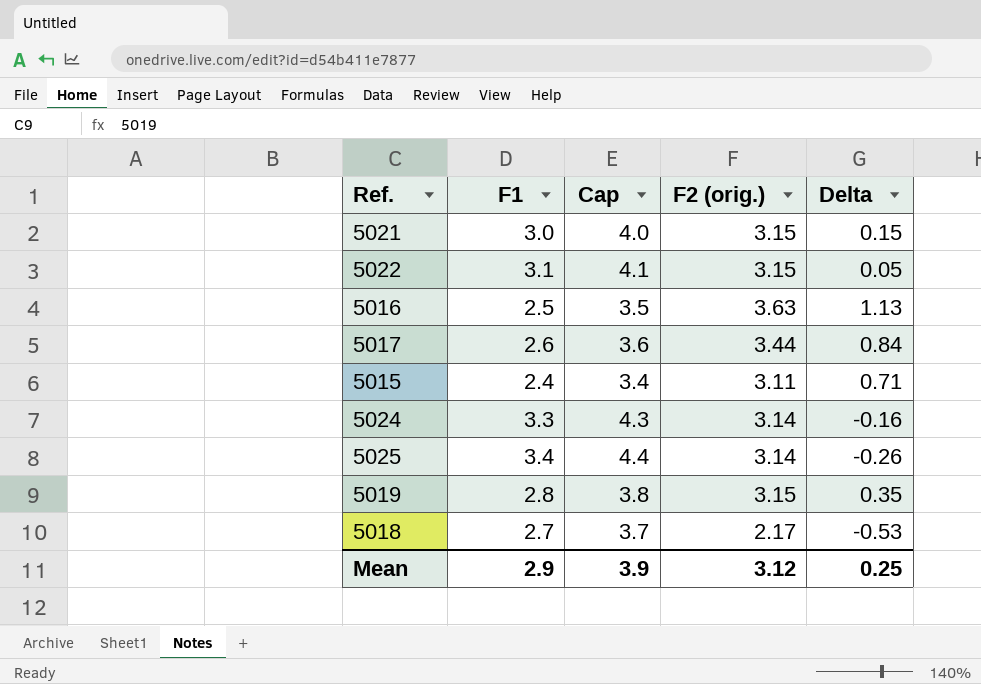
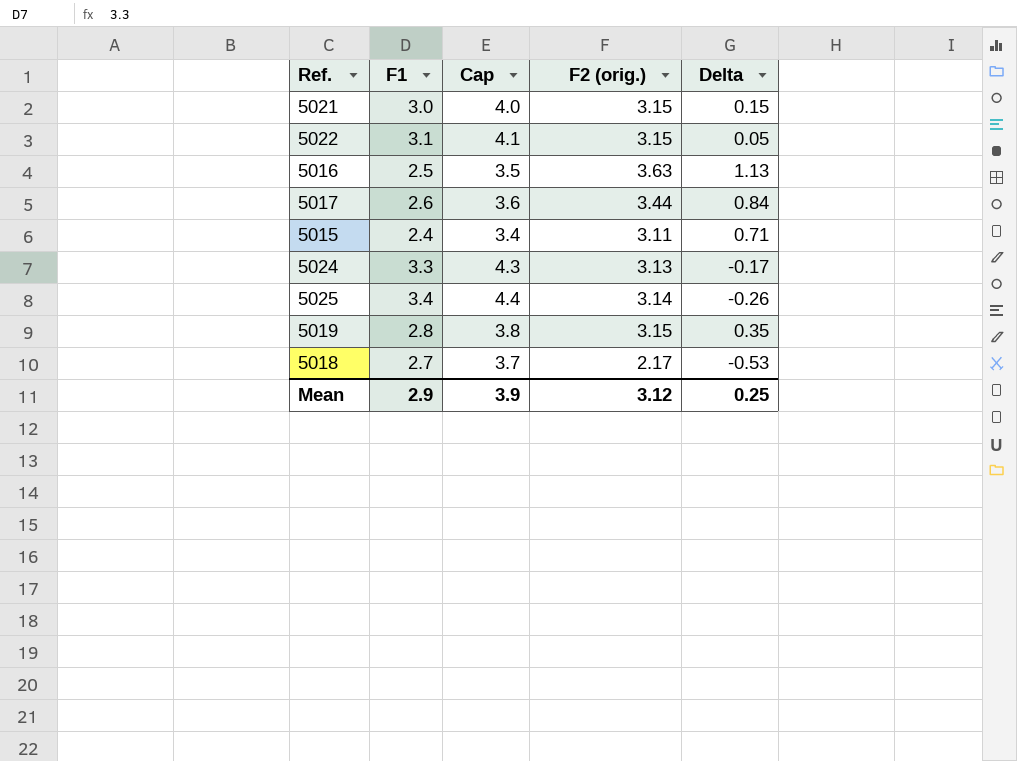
5024 | F2 (orig.): 3.14 -> 3.13
5024 | Delta: -0.16 -> -0.17

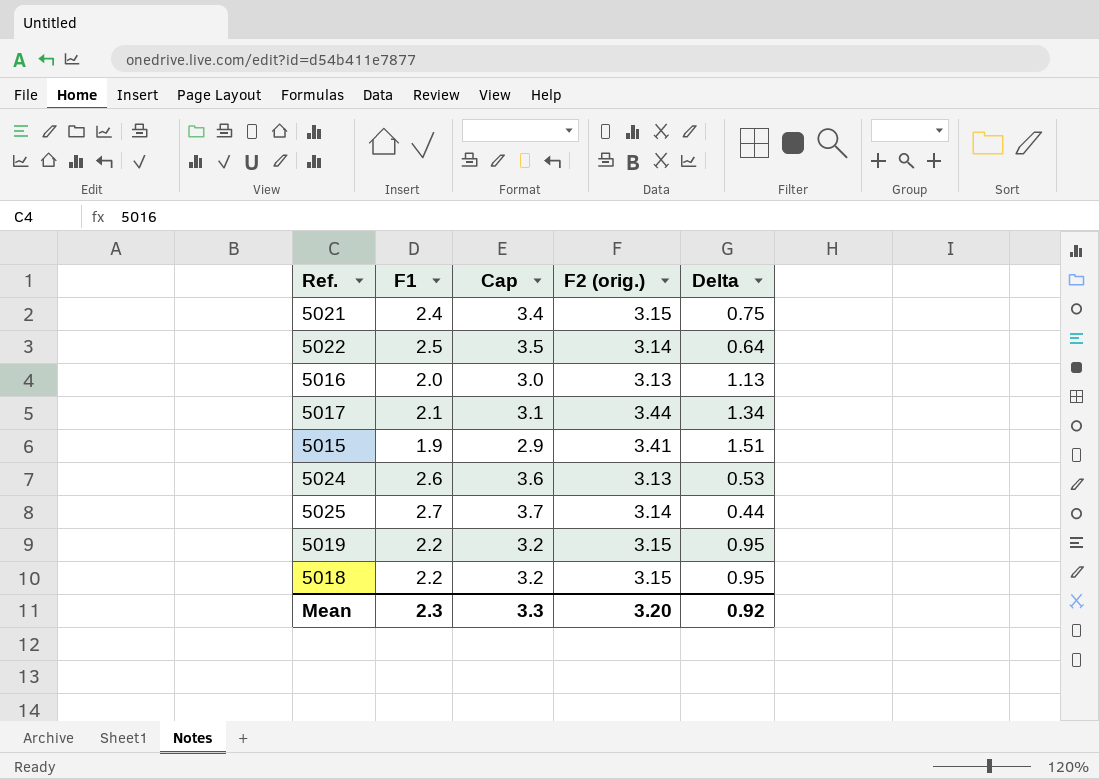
5021 | F1: 3.0 -> 2.4
5021 | Cap: 4.0 -> 3.4
5021 | Delta: 0.15 -> 0.75
5022 | F1: 3.1 -> 2.5
5022 | Cap: 4.1 -> 3.5
5022 | F2 (orig.): 3.15 -> 3.14
5022 | Delta: 0.05 -> 0.64
5016 | F1: 2.5 -> 2.0
5016 | Cap: 3.5 -> 3.0
5016 | F2 (orig.): 3.63 -> 3.13
5017 | F1: 2.6 -> 2.1
5017 | Cap: 3.6 -> 3.1
5017 | Delta: 0.84 -> 1.34
5015 | F1: 2.4 -> 1.9
5015 | Cap: 3.4 -> 2.9
5015 | F2 (orig.): 3.11 -> 3.41
5015 | Delta: 0.71 -> 1.51
5024 | F1: 3.3 -> 2.6
5024 | Cap: 4.3 -> 3.6
5024 | Delta: -0.17 -> 0.53
5025 | F1: 3.4 -> 2.7
5025 | Cap: 4.4 -> 3.7
5025 | Delta: -0.26 -> 0.44
5019 | F1: 2.8 -> 2.2
5019 | Cap: 3.8 -> 3.2
5019 | Delta: 0.35 -> 0.95
5018 | F1: 2.7 -> 2.2
5018 | Cap: 3.7 -> 3.2
5018 | F2 (orig.): 2.17 -> 3.15
5018 | Delta: -0.53 -> 0.95
Mean | F1: 2.9 -> 2.3
Mean | Cap: 3.9 -> 3.3
Mean | F2 (orig.): 3.12 -> 3.20
Mean | Delta: 0.25 -> 0.92

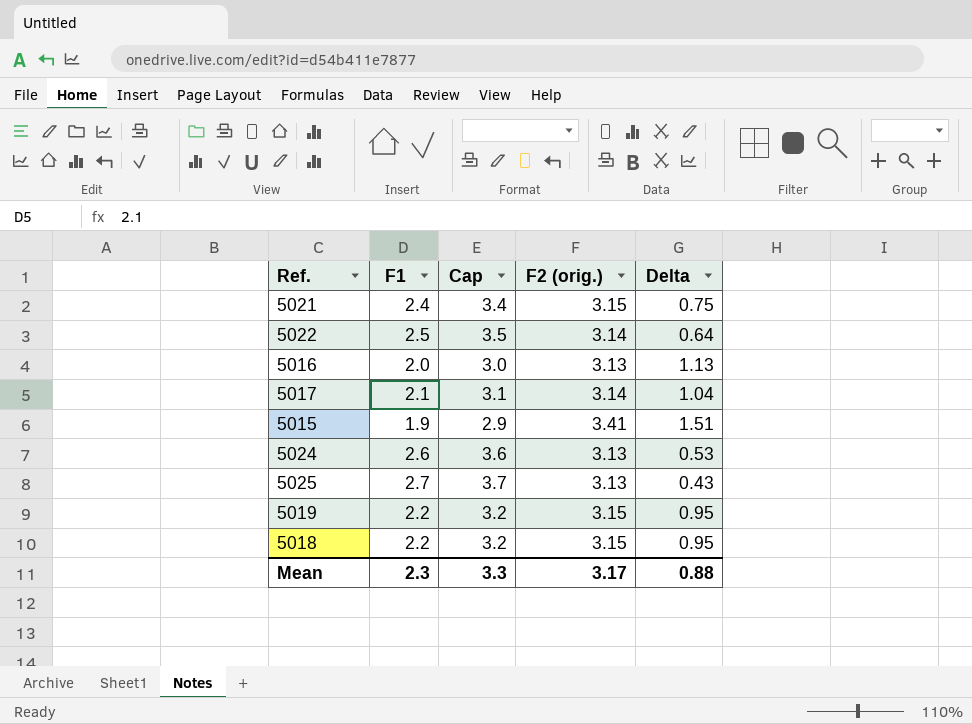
5017 | F2 (orig.): 3.44 -> 3.14
5017 | Delta: 1.34 -> 1.04
5025 | F2 (orig.): 3.14 -> 3.13
5025 | Delta: 0.44 -> 0.43
Mean | F2 (orig.): 3.20 -> 3.17
Mean | Delta: 0.92 -> 0.88

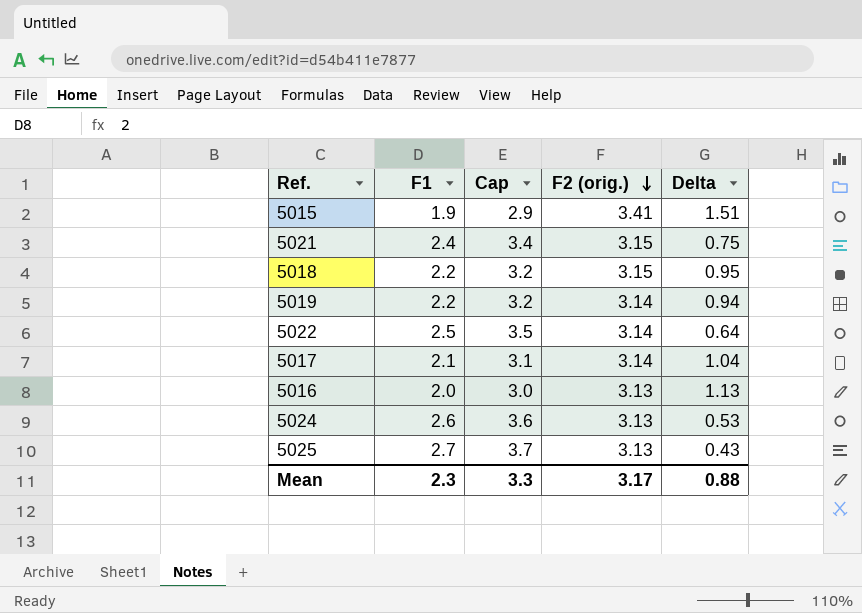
row order: none -> F2 (orig.) descending
5019 | F2 (orig.): 3.15 -> 3.14
5019 | Delta: 0.95 -> 0.94

